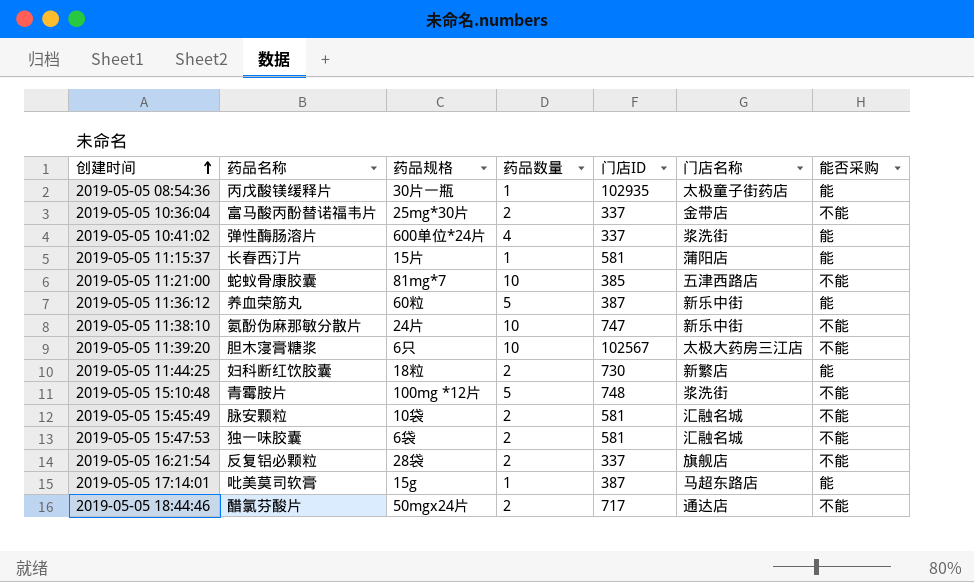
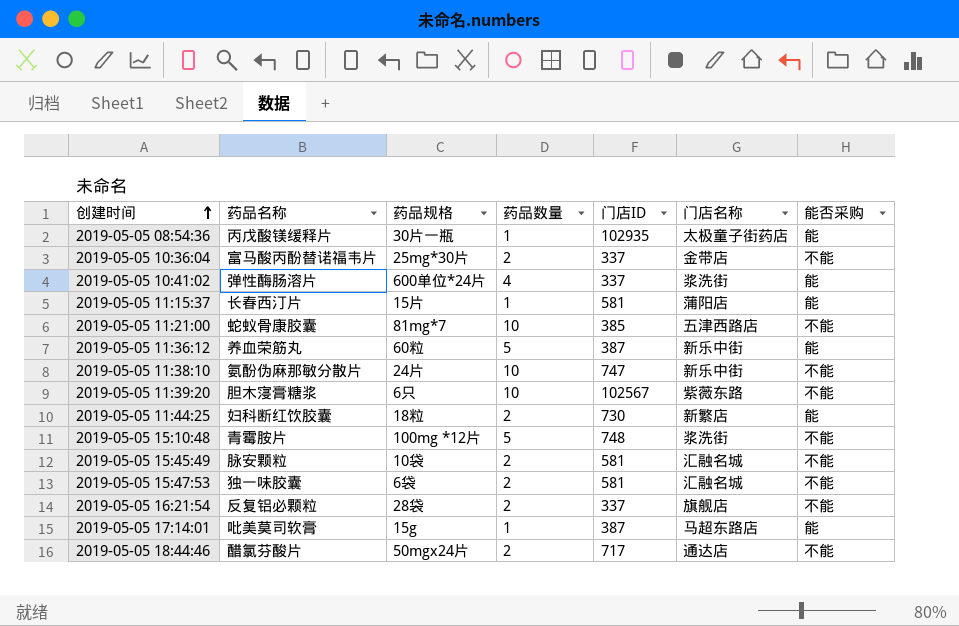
2019-05-05 11:39:20 | 门店名称: 太极大药房三江店 -> 紫薇东路

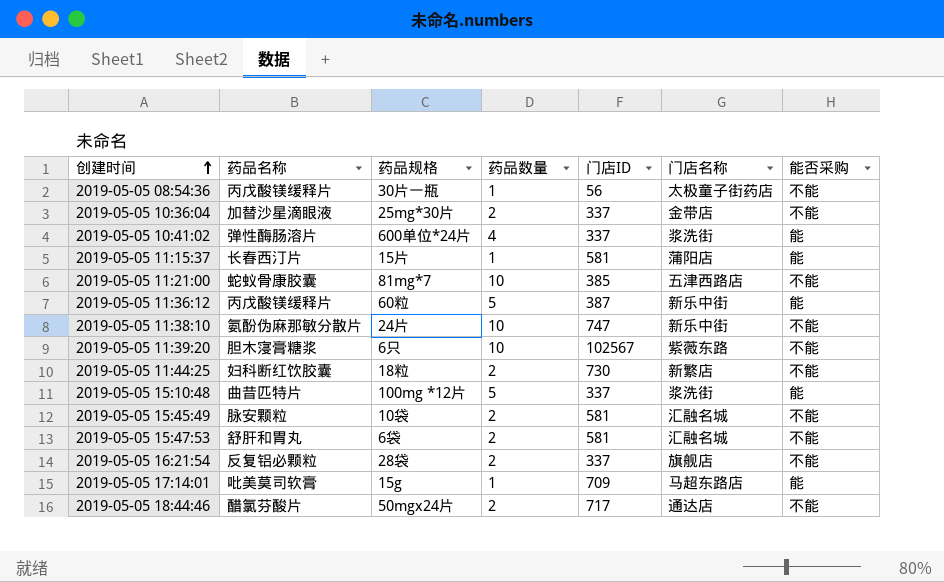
2019-05-05 08:54:36 | 门店ID: 102935 -> 56
2019-05-05 08:54:36 | 能否采购: 能 -> 不能
2019-05-05 10:36:04 | 药品名称: 富马酸丙酚替诺福韦片 -> 加替沙星滴眼液
2019-05-05 11:36:12 | 药品名称: 养血荣筋丸 -> 丙戊酸镁缓释片
2019-05-05 11:44:25 | 能否采购: 能 -> 不能
2019-05-05 15:10:48 | 药品名称: 青霉胺片 -> 曲昔匹特片
2019-05-05 15:10:48 | 门店ID: 748 -> 337
2019-05-05 15:10:48 | 能否采购: 不能 -> 能
2019-05-05 15:47:53 | 药品名称: 独一味胶囊 -> 舒肝和胃丸
2019-05-05 17:14:01 | 门店ID: 387 -> 709

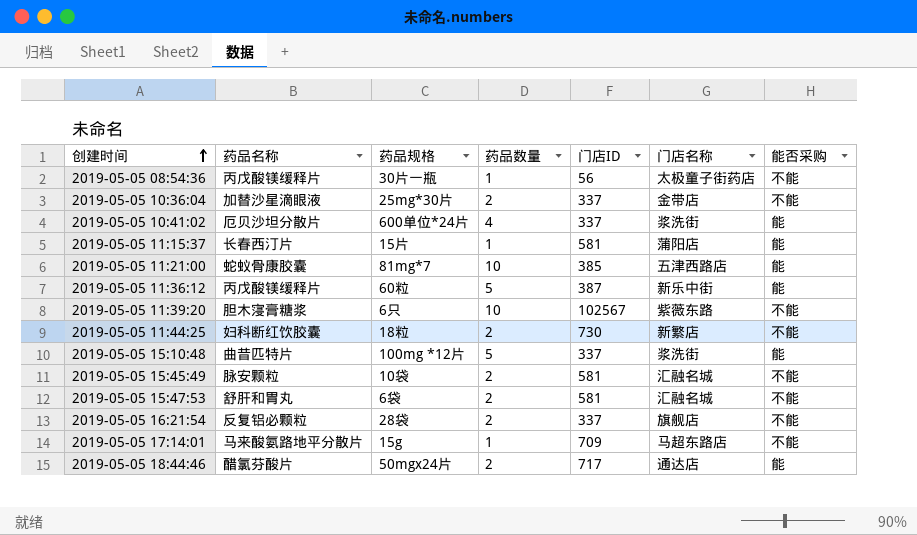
row 2019-05-05 11:38:10: 氨酚伪麻那敏分散片 | 24片 | 10 | 747 | 新乐中街 | 不能 -> none
2019-05-05 10:41:02 | 药品名称: 弹性酶肠溶片 -> 厄贝沙坦分散片
2019-05-05 11:21:00 | 能否采购: 不能 -> 能
2019-05-05 17:14:01 | 药品名称: 吡美莫司软膏 -> 马来酸氨路地平分散片
2019-05-05 17:14:01 | 能否采购: 能 -> 不能
2019-05-05 18:44:46 | 能否采购: 不能 -> 能

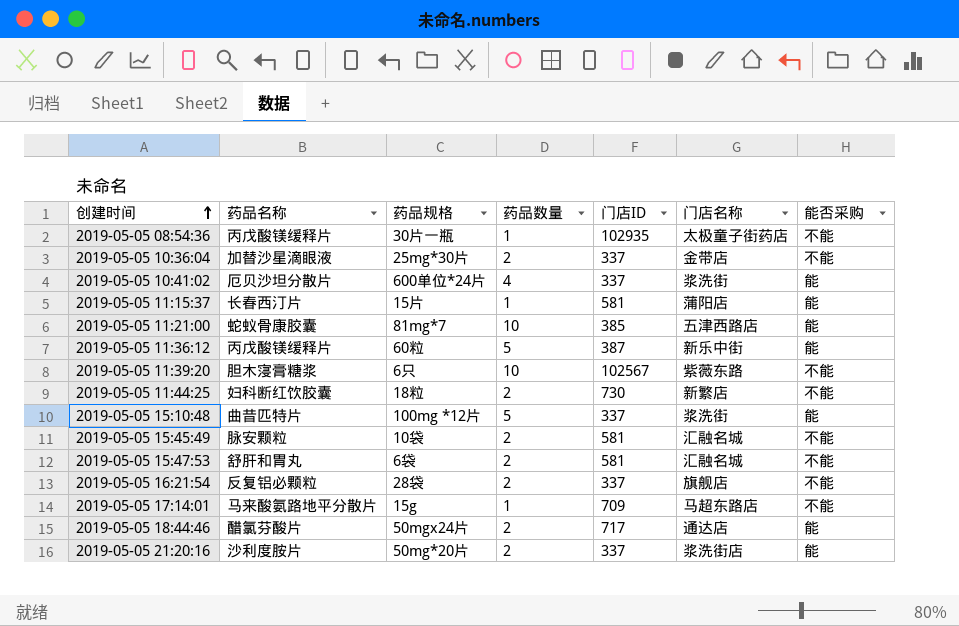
2019-05-05 08:54:36 | 门店ID: 56 -> 102935
row 2019-05-05 21:20:16: none -> 沙利度胺片 | 50mg*20片 | 2 | 337 | 浆洗街店 | 能

